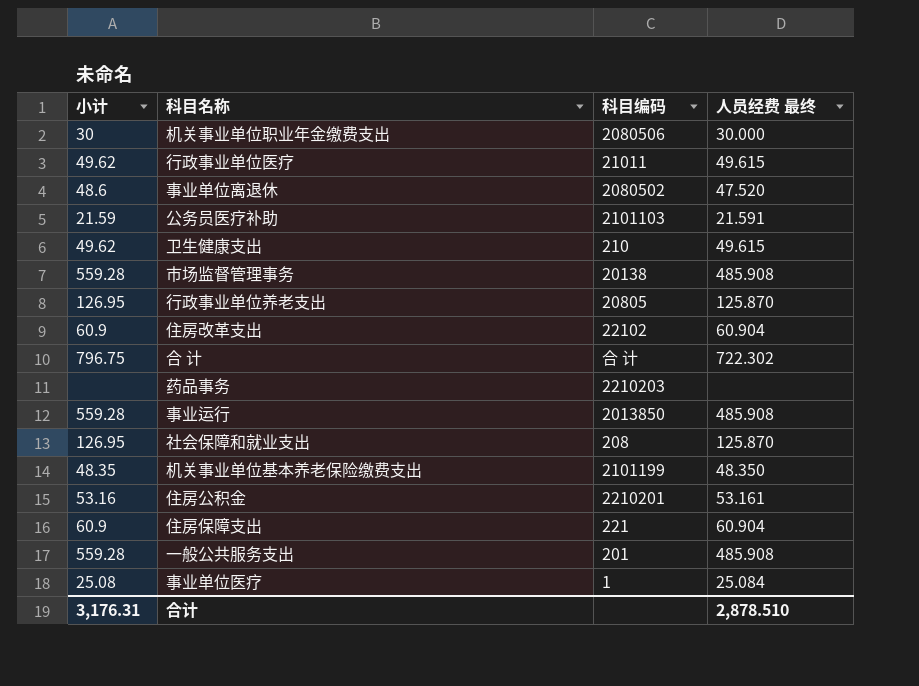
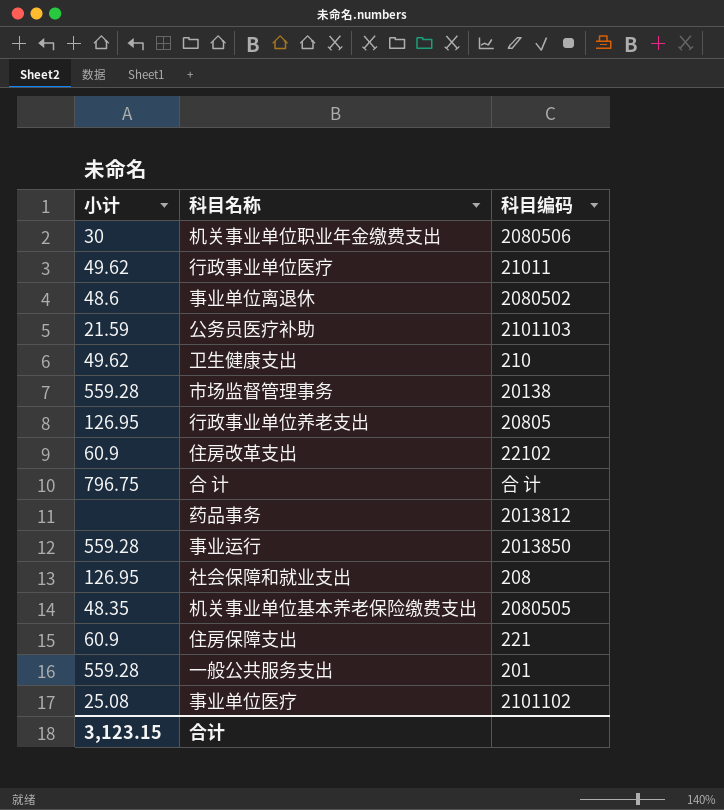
column 人员经费 最终 | position: 4 -> none
row 住房公积金: 53.16 | 2210201 | 53.161 -> none
药品事务 | 科目编码: 2210203 -> 2013812
机关事业单位基本养老保险缴费支出 | 科目编码: 2101199 -> 2080505
事业单位医疗 | 科目编码: 1 -> 2101102
合计 | 小计: 3,176.31 -> 3,123.15

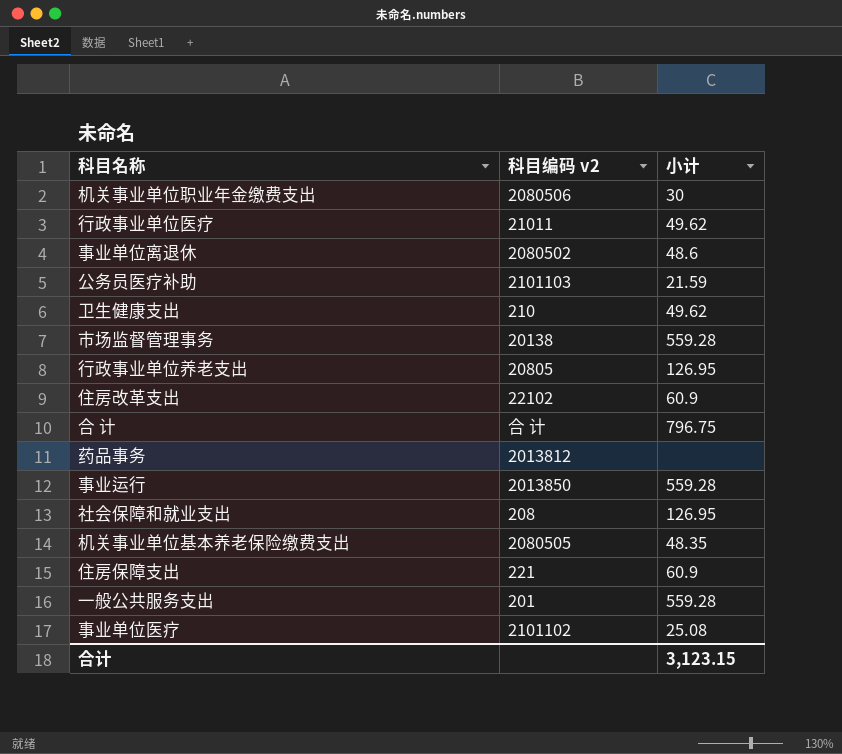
column name: 科目编码 -> 科目编码 v2
column 小计 | position: 1 -> 3

